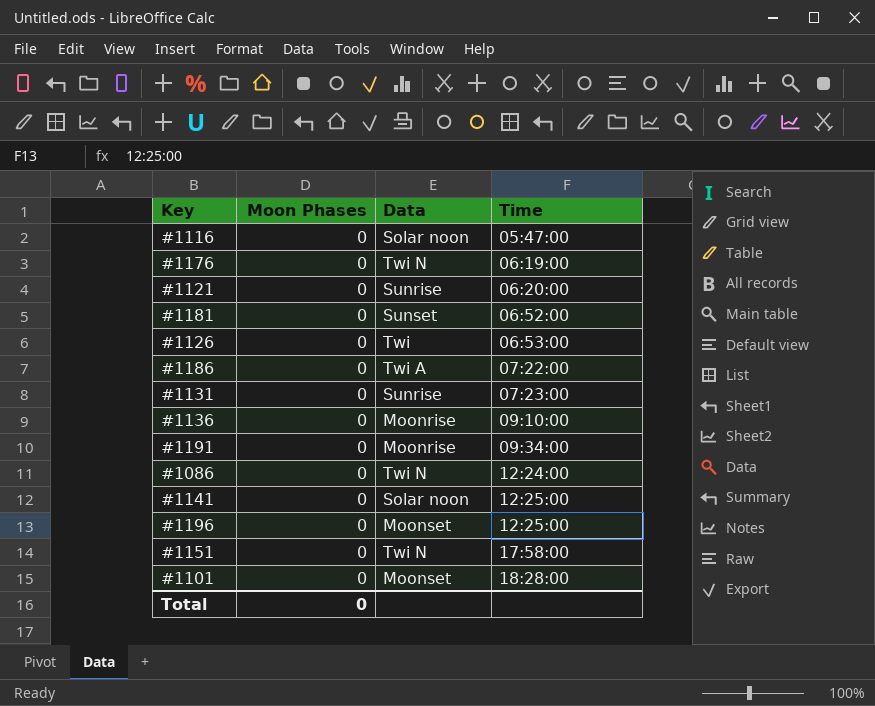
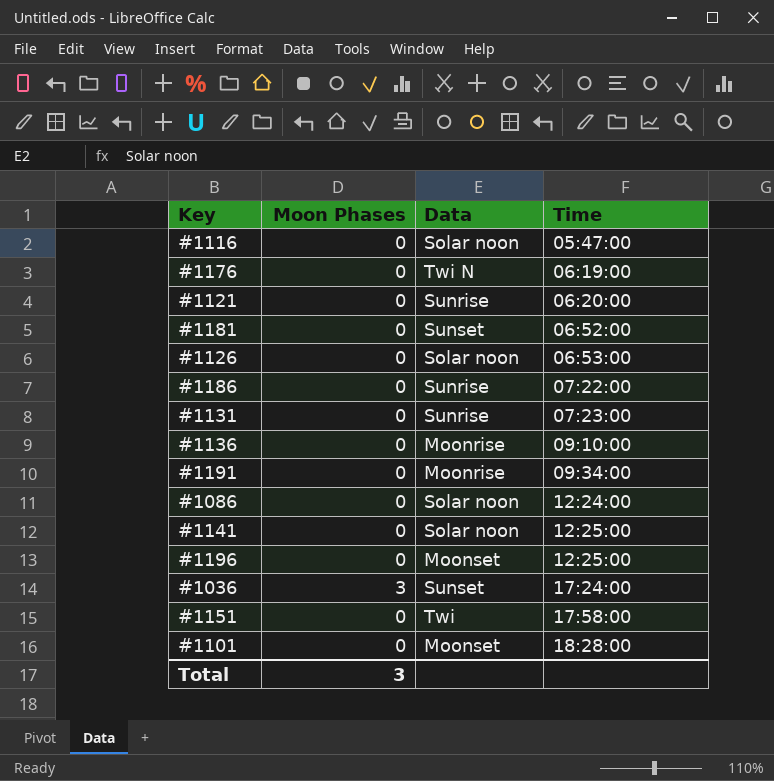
#1126 | Data: Twi -> Solar noon
#1186 | Data: Twi A -> Sunrise
#1086 | Data: Twi N -> Solar noon
row #1036: none -> 3 | Sunset | 17:24:00
#1151 | Data: Twi N -> Twi
Total | Moon Phases: 0 -> 3

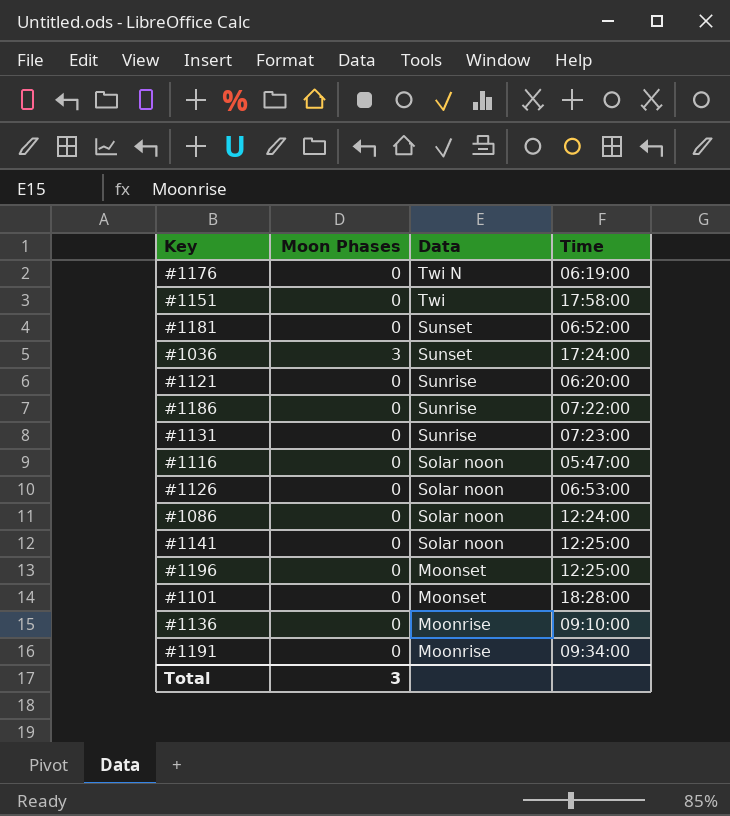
row order: Time ascending -> Data descending

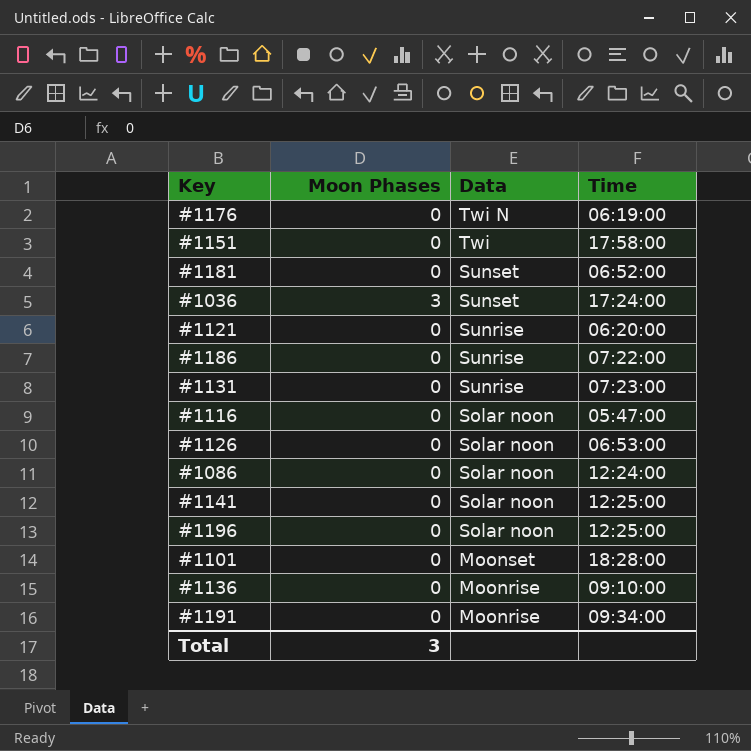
#1196 | Data: Moonset -> Solar noon

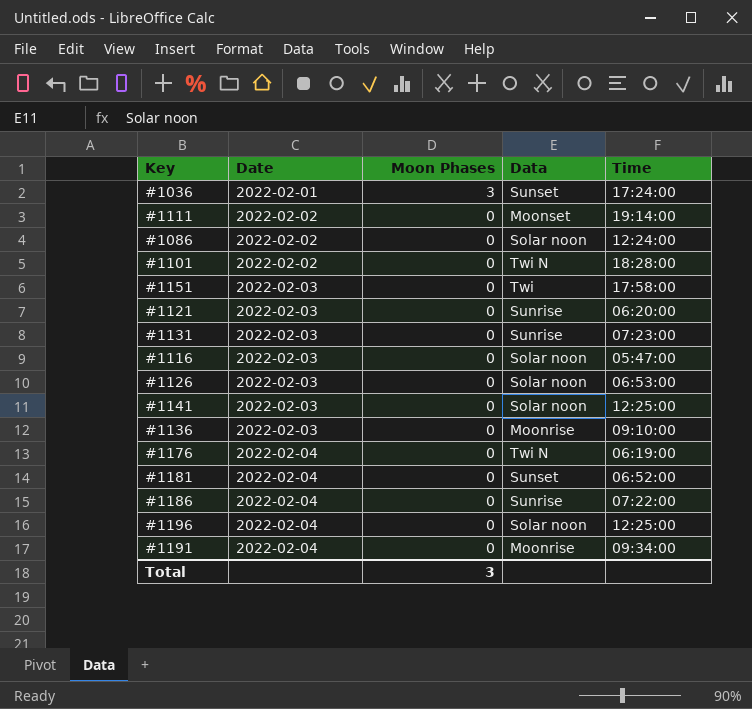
row order: Data descending -> Date ascending
column Date | position: none -> 2
row #1111: none -> 2022-02-02 | 0 | Moonset | 19:14:00
#1101 | Data: Moonset -> Twi N

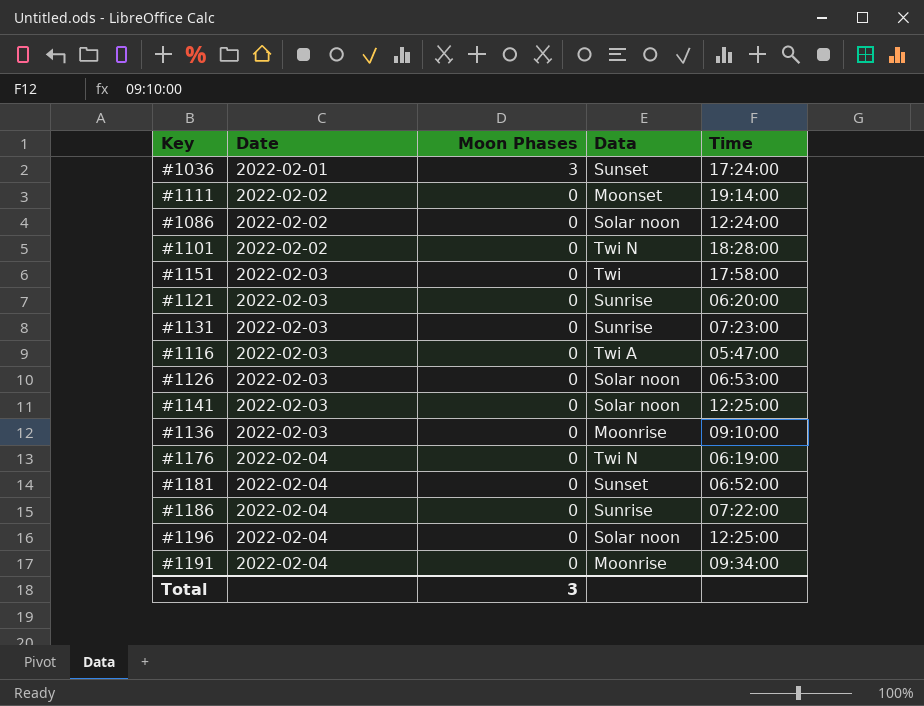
#1116 | Data: Solar noon -> Twi A

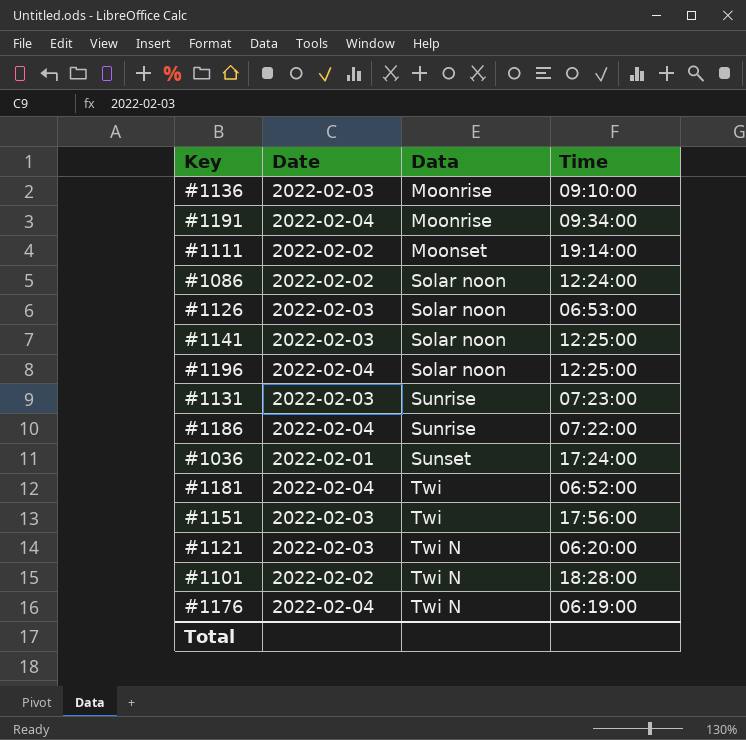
row order: Date ascending -> Data ascending
column Moon Phases | position: 3 -> none
row #1116: 2022-02-03 | 0 | Twi A | 05:47:00 -> none
#1181 | Data: Sunset -> Twi
#1151 | Time: 17:58:00 -> 17:56:00
#1121 | Data: Sunrise -> Twi N

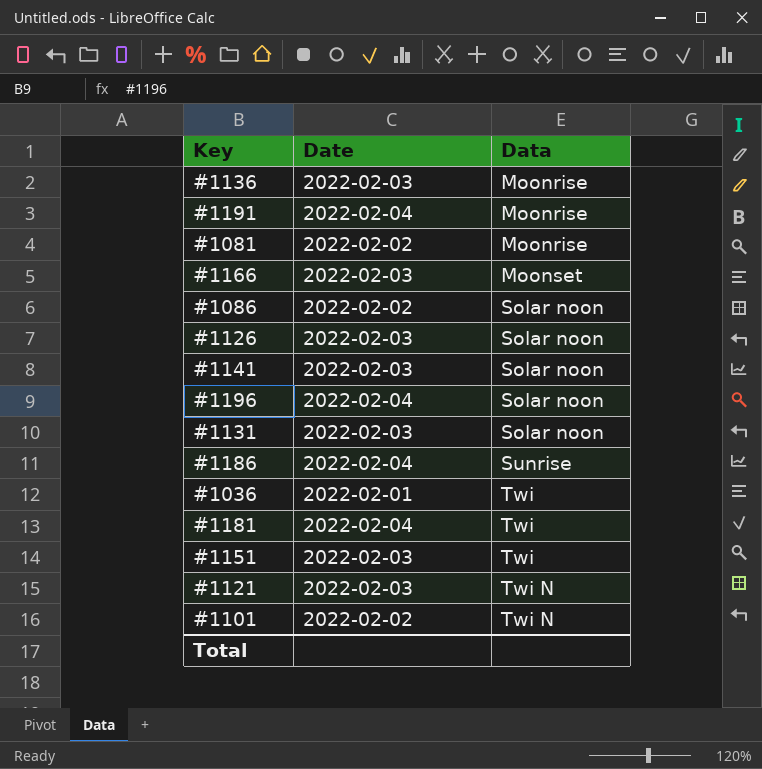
column Time | position: 4 -> none
row #1111: 2022-02-02 | Moonset | 19:14:00 -> none
row #1176: 2022-02-04 | Twi N | 06:19:00 -> none
row #1081: none -> 2022-02-02 | Moonrise
row #1166: none -> 2022-02-03 | Moonset
#1131 | Data: Sunrise -> Solar noon
#1036 | Data: Sunset -> Twi

